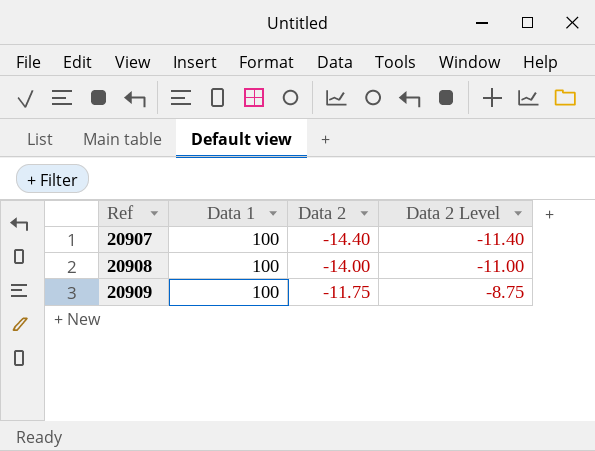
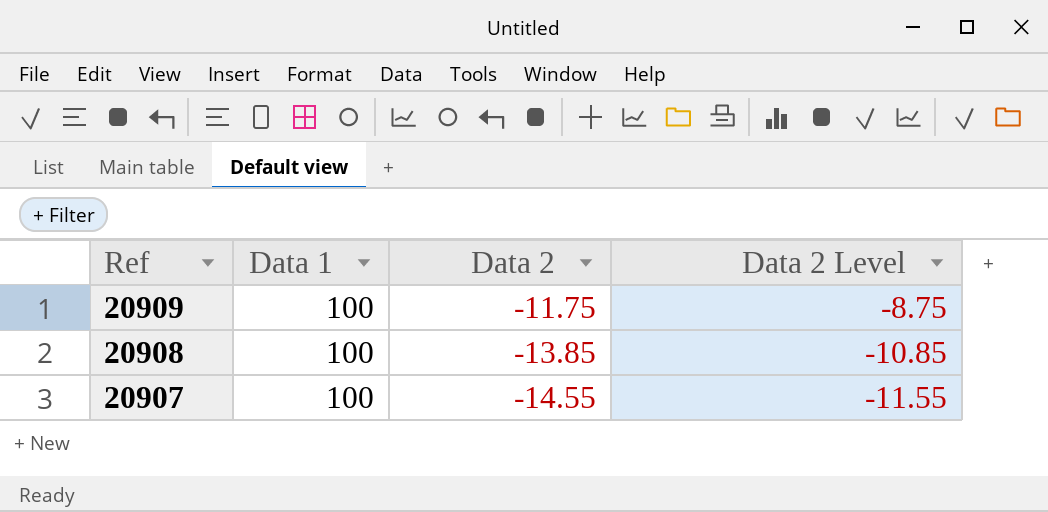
row order: Ref ascending -> Ref descending
20908 | Data 2: -14.00 -> -13.85
20908 | Data 2 Level: -11.00 -> -10.85
20907 | Data 2: -14.40 -> -14.55
20907 | Data 2 Level: -11.40 -> -11.55

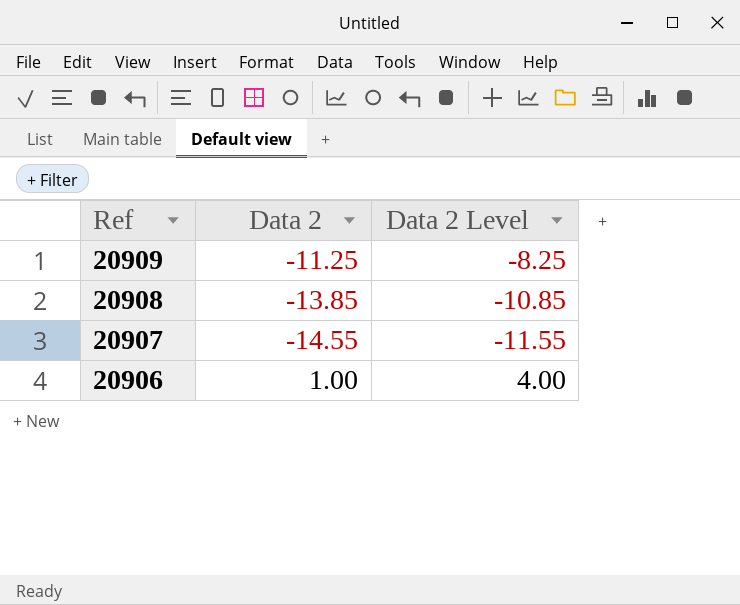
column Data 1 | position: 2 -> none
20909 | Data 2: -11.75 -> -11.25
20909 | Data 2 Level: -8.75 -> -8.25
row 20906: none -> 1.00 | 4.00

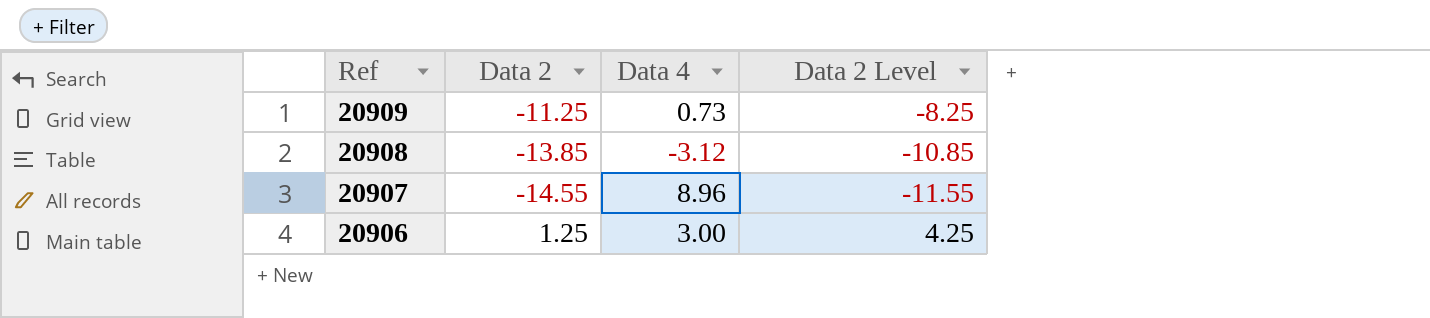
column Data 4 | position: none -> 3
20906 | Data 2: 1.00 -> 1.25
20906 | Data 2 Level: 4.00 -> 4.25

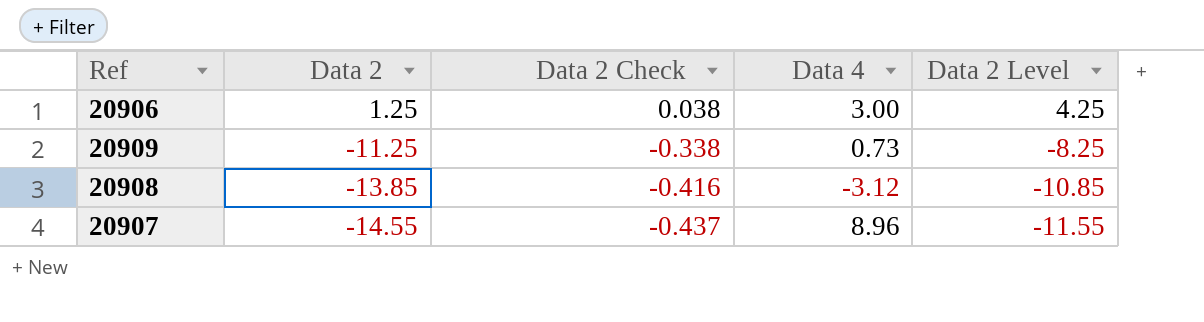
row order: Ref descending -> Data 2 descending
column Data 2 Check | formula: none -> [Data 2] * 0.03

